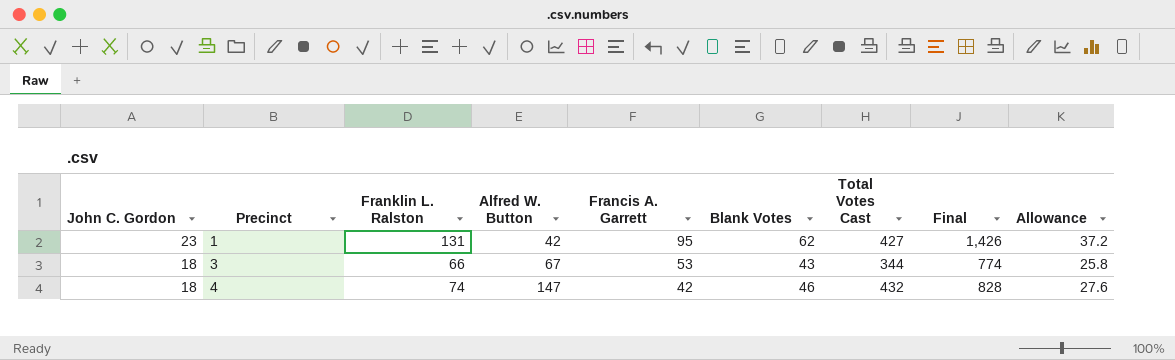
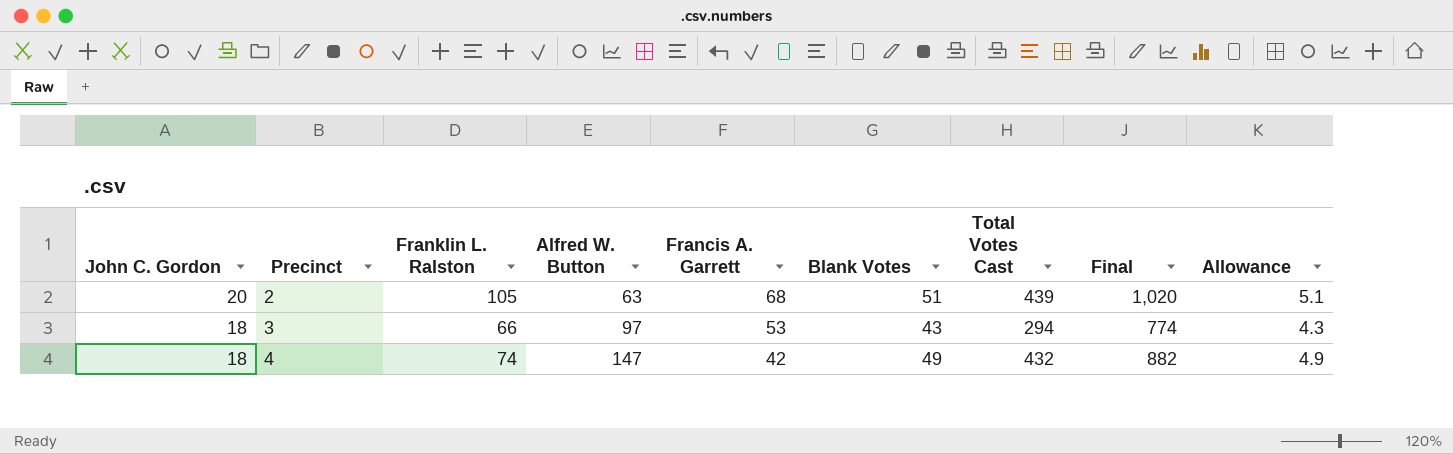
column Allowance | formula: [Blank Votes] * 0.6 -> [Blank Votes] * 0.1
row 1: 23 | 131 | 42 | 95 | 62 | 427 | 1,426 | 37.2 -> none
row 2: none -> 20 | 105 | 63 | 68 | 51 | 439 | 1,020 | 5.1
3 | Alfred W. Button: 67 -> 97
3 | Total Votes Cast: 344 -> 294
4 | Blank Votes: 46 -> 49
4 | Final: 828 -> 882

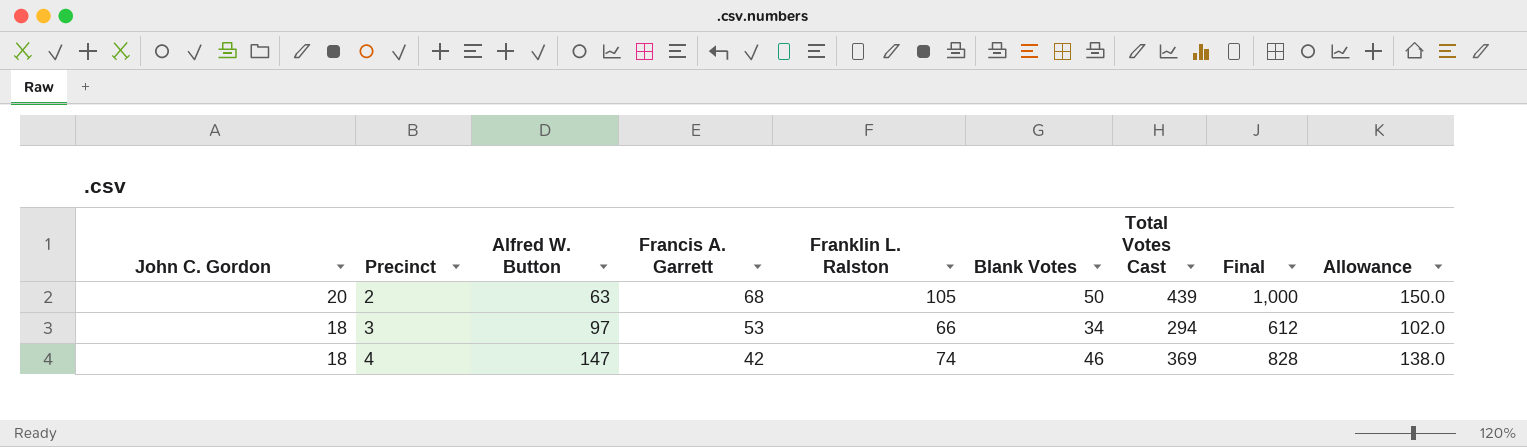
column Franklin L. Ralston | position: 3 -> 5
column Allowance | formula: [Blank Votes] * 0.1 -> [Blank Votes] * 3
2 | Blank Votes: 51 -> 50
2 | Final: 1,020 -> 1,000
3 | Blank Votes: 43 -> 34
3 | Final: 774 -> 612
4 | Blank Votes: 49 -> 46
4 | Total Votes Cast: 432 -> 369
4 | Final: 882 -> 828

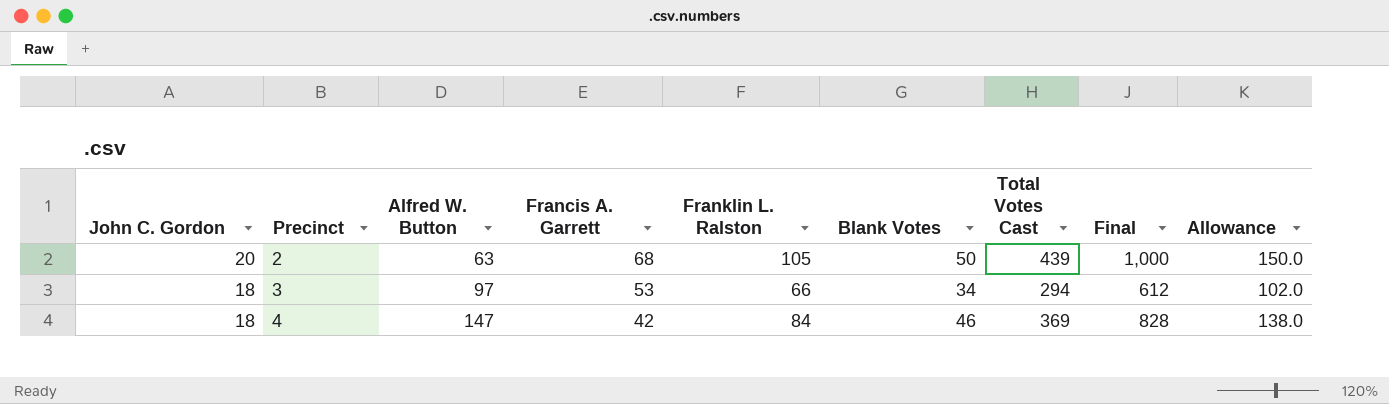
4 | Franklin L. Ralston: 74 -> 84

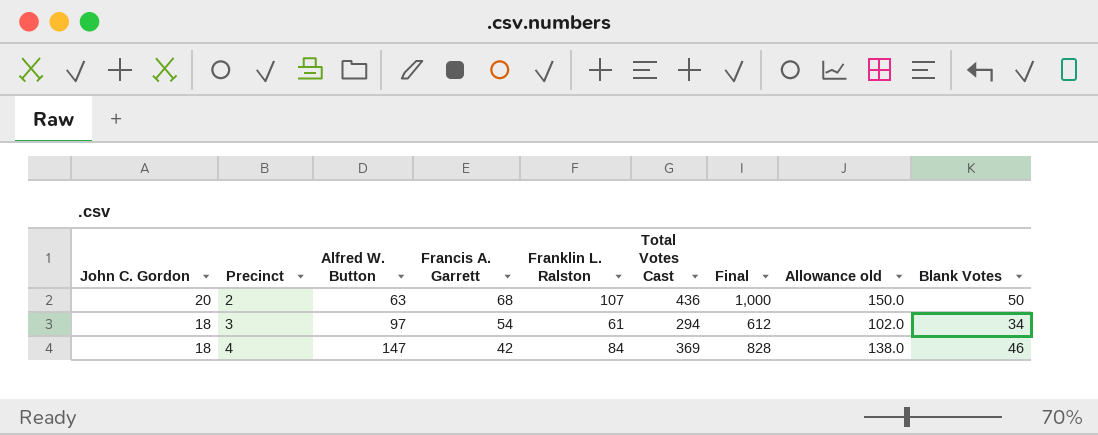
column name: Allowance -> Allowance old
column Blank Votes | position: 6 -> 9
2 | Franklin L. Ralston: 105 -> 107
2 | Total Votes Cast: 439 -> 436
3 | Francis A. Garrett: 53 -> 54
3 | Franklin L. Ralston: 66 -> 61

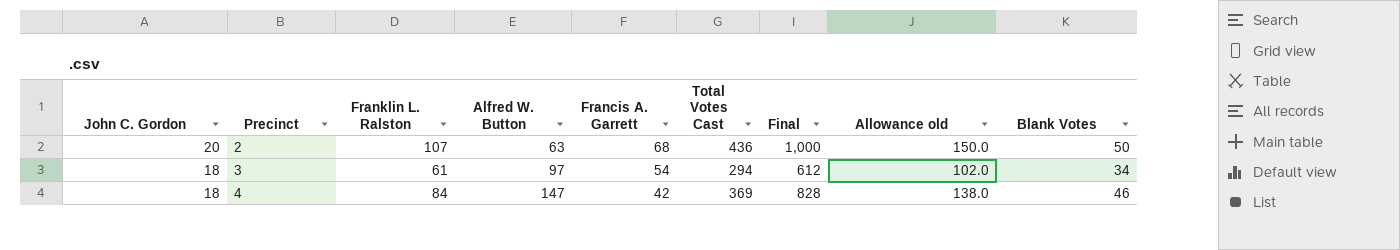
column Franklin L. Ralston | position: 5 -> 3

